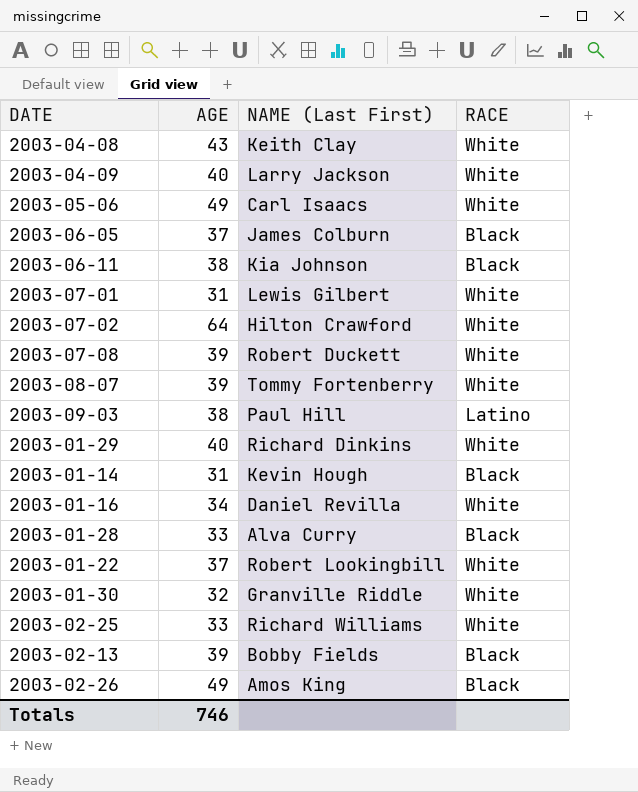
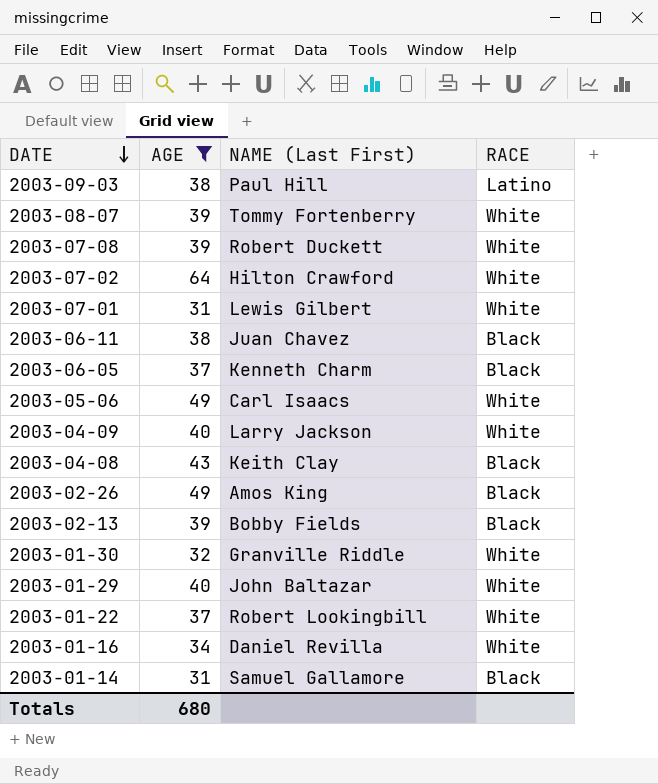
filter: none -> AGE != 33
row order: none -> DATE descending
2003-06-11 | NAME (Last First): Kia Johnson -> Juan Chavez
2003-06-05 | NAME (Last First): James Colburn -> Kenneth Charm
2003-04-08 | RACE: White -> Black
2003-01-29 | NAME (Last First): Richard Dinkins -> John Baltazar
2003-01-14 | NAME (Last First): Kevin Hough -> Samuel Gallamore
Totals | AGE: 746 -> 680

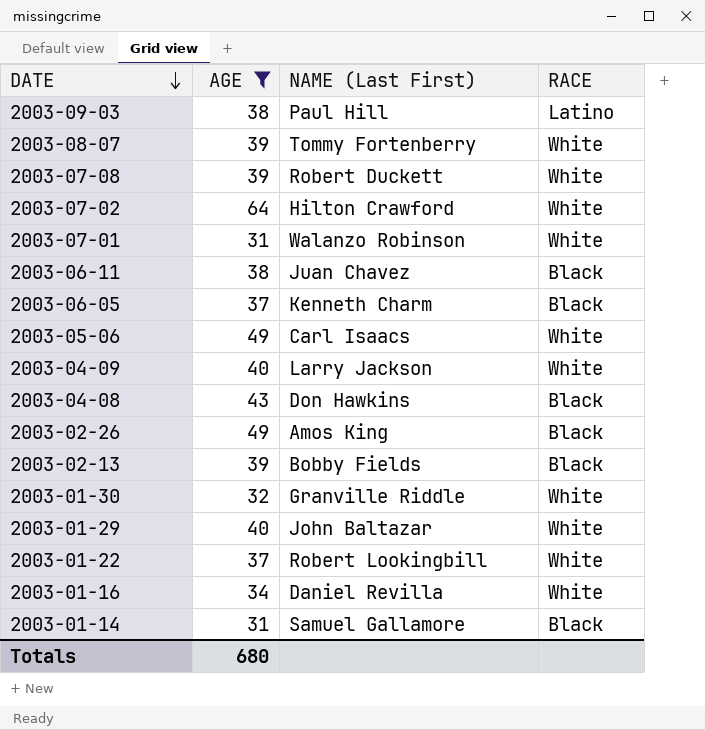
2003-07-01 | NAME (Last First): Lewis Gilbert -> Walanzo Robinson
2003-04-08 | NAME (Last First): Keith Clay -> Don Hawkins

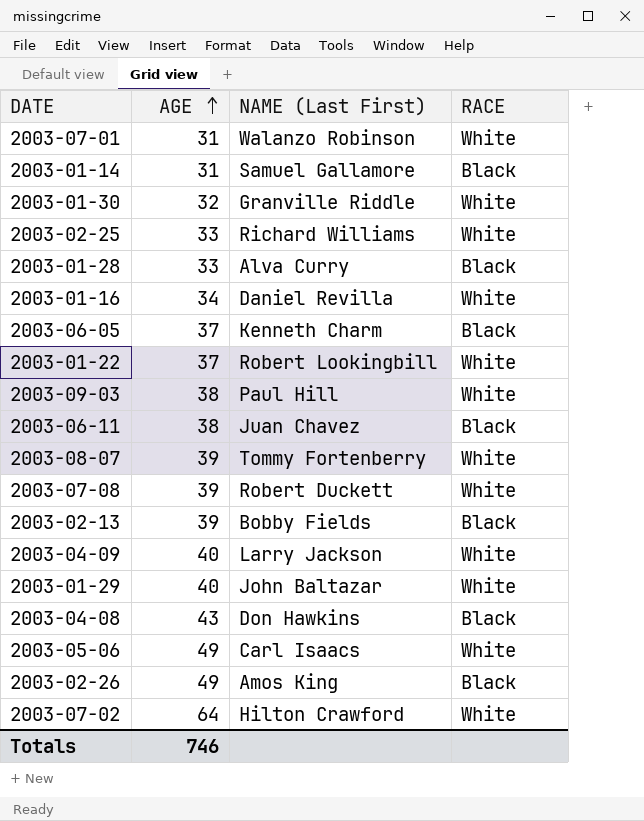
filter: AGE != 33 -> none
row order: DATE descending -> AGE ascending
2003-09-03 | RACE: Latino -> White
Totals | AGE: 680 -> 746

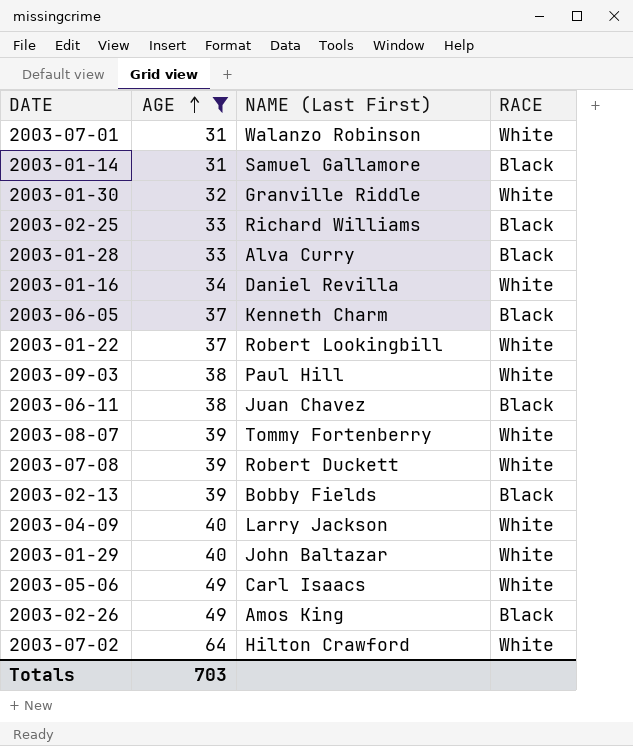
filter: none -> AGE != 43
2003-02-25 | RACE: White -> Black
Totals | AGE: 746 -> 703

